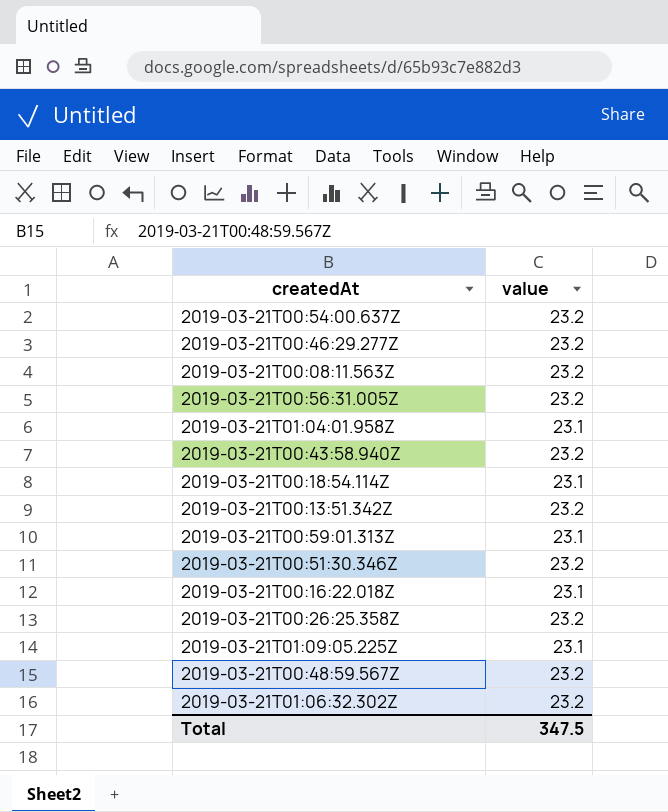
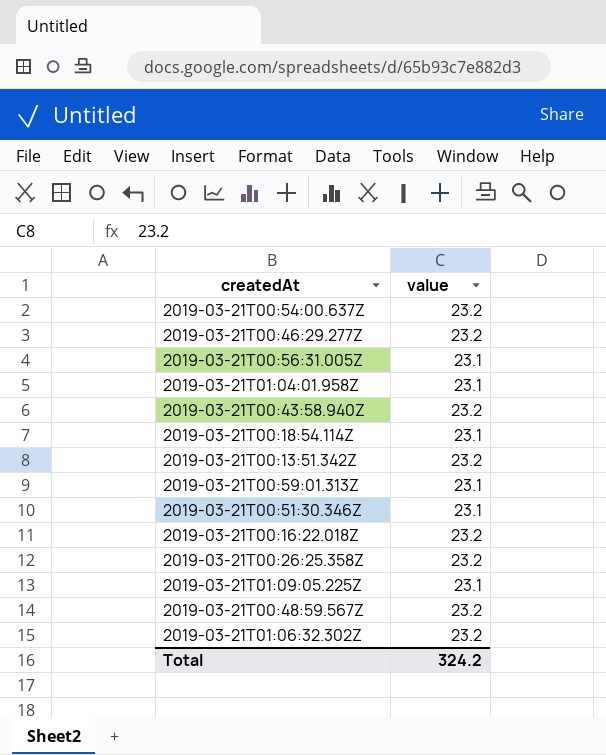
row 2019-03-21T00:08:11.563Z: 23.2 -> none
2019-03-21T00:56:31.005Z | value: 23.2 -> 23.1
2019-03-21T00:51:30.346Z | value: 23.2 -> 23.1
2019-03-21T00:16:22.018Z | value: 23.1 -> 23.2
Total | value: 347.5 -> 324.2

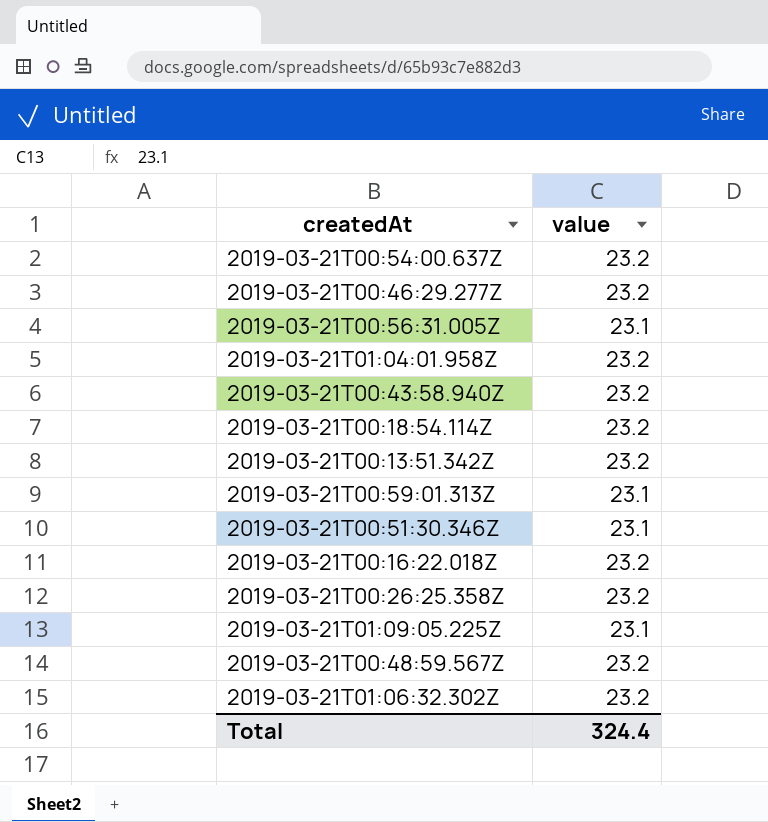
2019-03-21T01:04:01.958Z | value: 23.1 -> 23.2
2019-03-21T00:18:54.114Z | value: 23.1 -> 23.2
Total | value: 324.2 -> 324.4

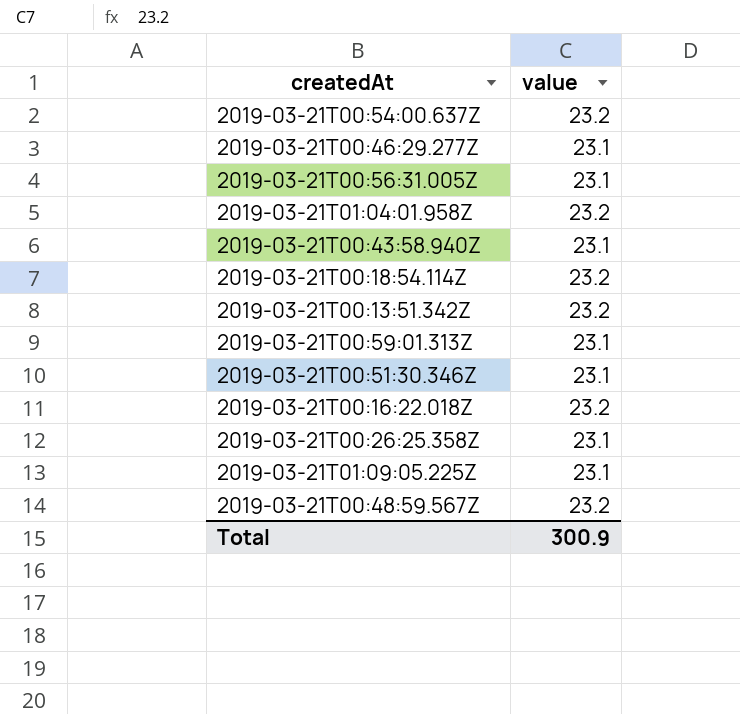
row 2019-03-21T01:06:32.302Z: 23.2 -> none
2019-03-21T00:46:29.277Z | value: 23.2 -> 23.1
2019-03-21T00:43:58.940Z | value: 23.2 -> 23.1
2019-03-21T00:26:25.358Z | value: 23.2 -> 23.1
Total | value: 324.4 -> 300.9

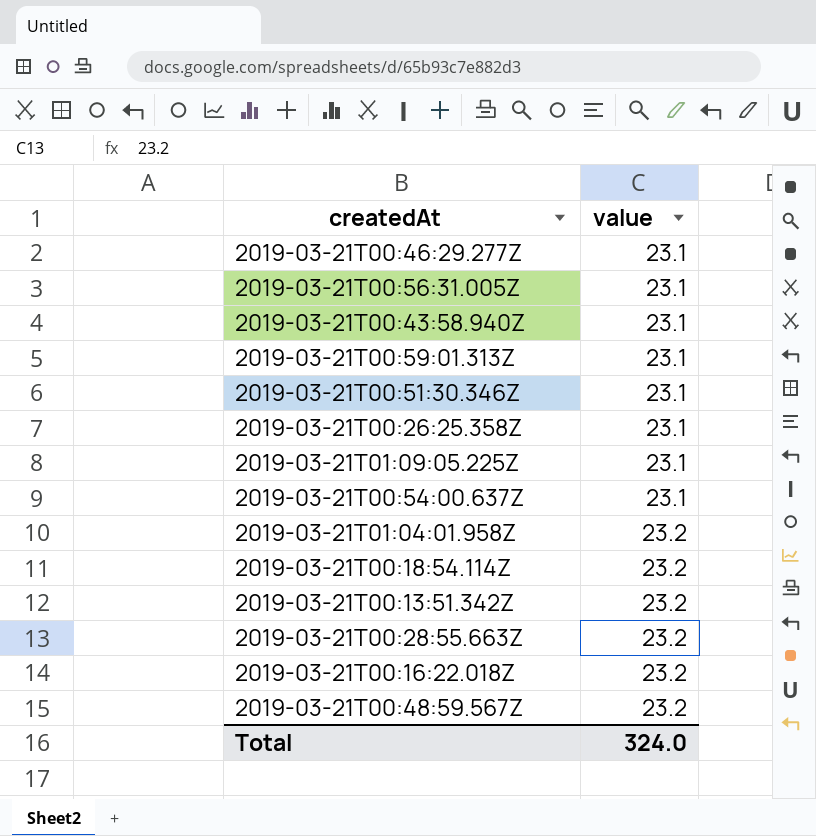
row order: none -> value ascending
2019-03-21T00:54:00.637Z | value: 23.2 -> 23.1
row 2019-03-21T00:28:55.663Z: none -> 23.2
Total | value: 300.9 -> 324.0

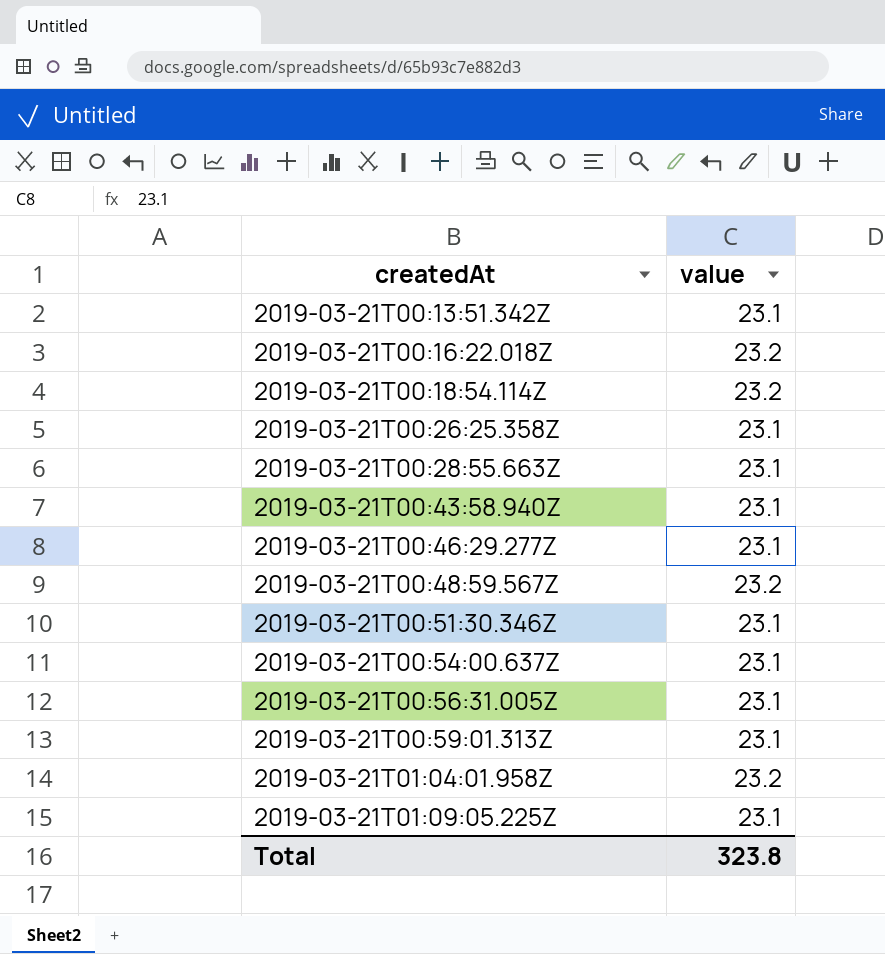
row order: value ascending -> createdAt ascending
2019-03-21T00:13:51.342Z | value: 23.2 -> 23.1
2019-03-21T00:28:55.663Z | value: 23.2 -> 23.1
Total | value: 324.0 -> 323.8

